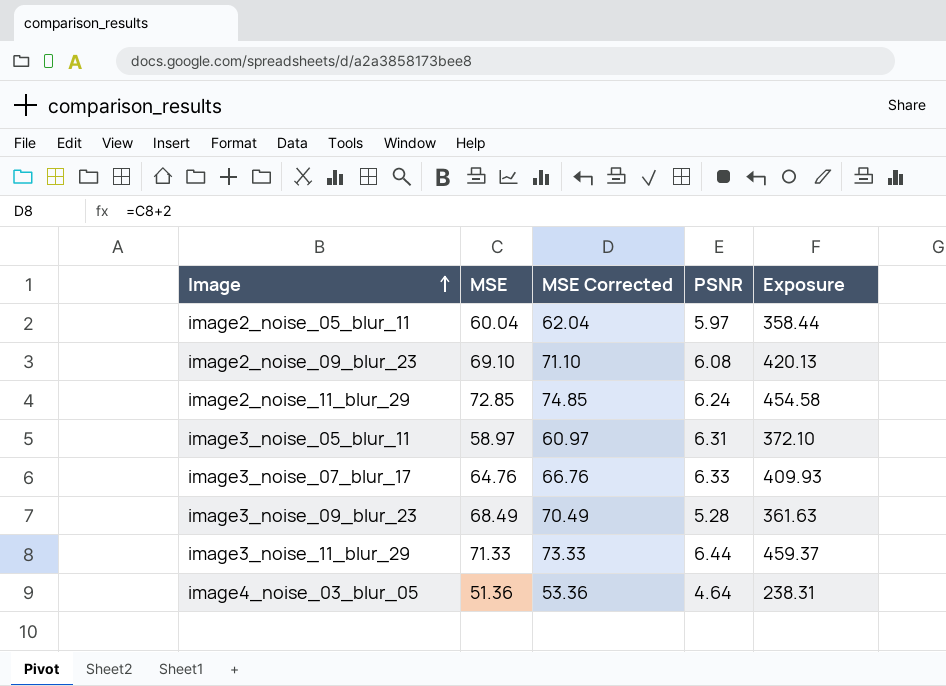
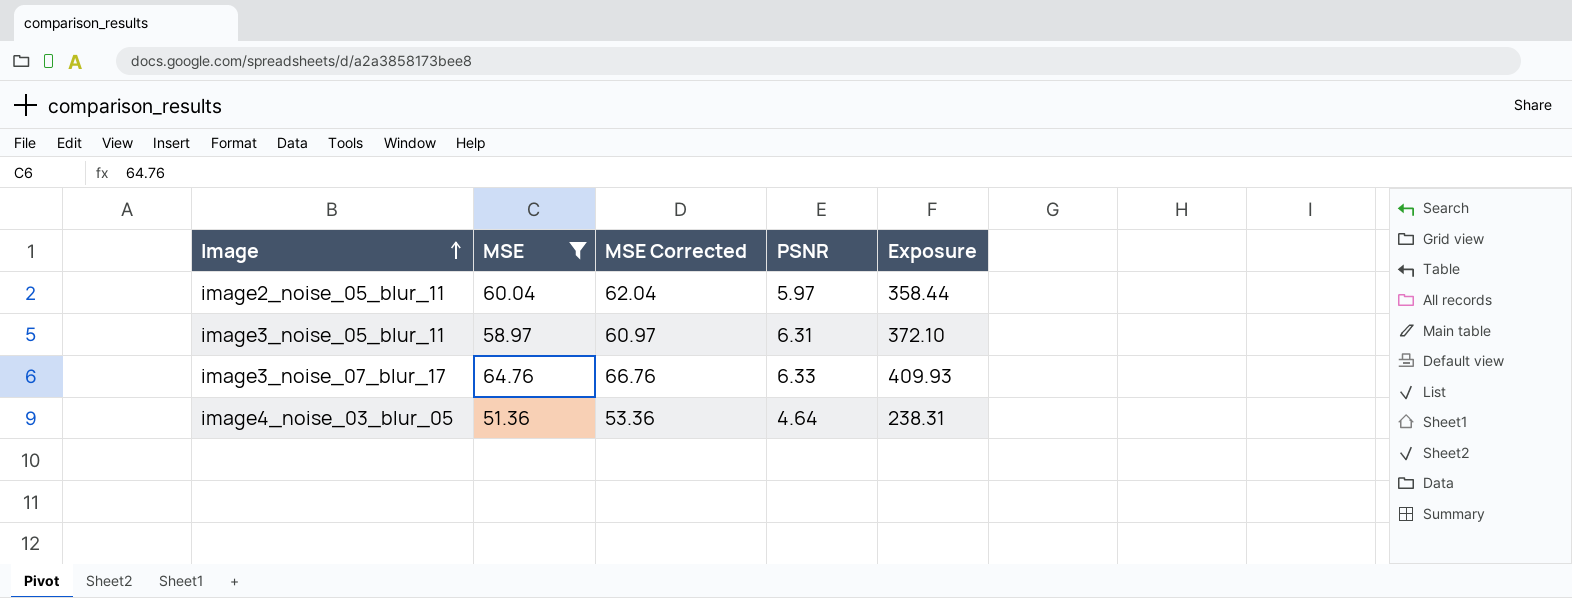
filter: none -> MSE <= 64.76

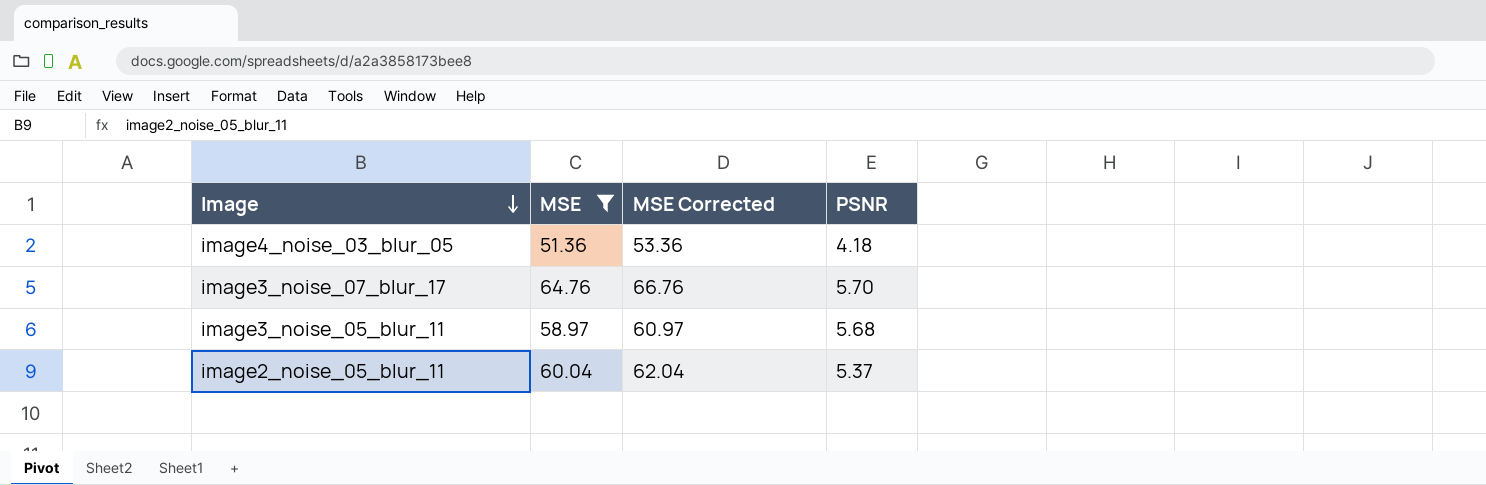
row order: Image ascending -> Image descending
column Exposure | formula: [MSE] * [PSNR] -> none
image4_noise_03_blur_05 | PSNR: 4.64 -> 4.18
image3_noise_07_blur_17 | PSNR: 6.33 -> 5.70
image3_noise_05_blur_11 | PSNR: 6.31 -> 5.68
image2_noise_05_blur_11 | PSNR: 5.97 -> 5.37

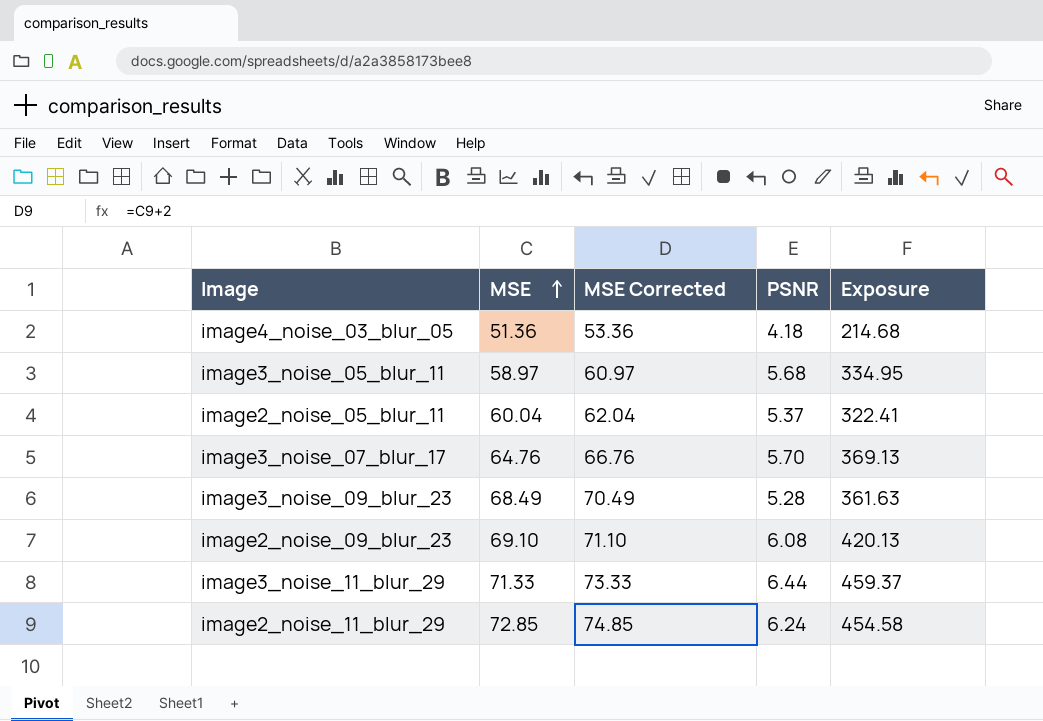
filter: MSE <= 64.76 -> none
row order: Image descending -> MSE ascending
column Exposure | formula: none -> [MSE] * [PSNR]

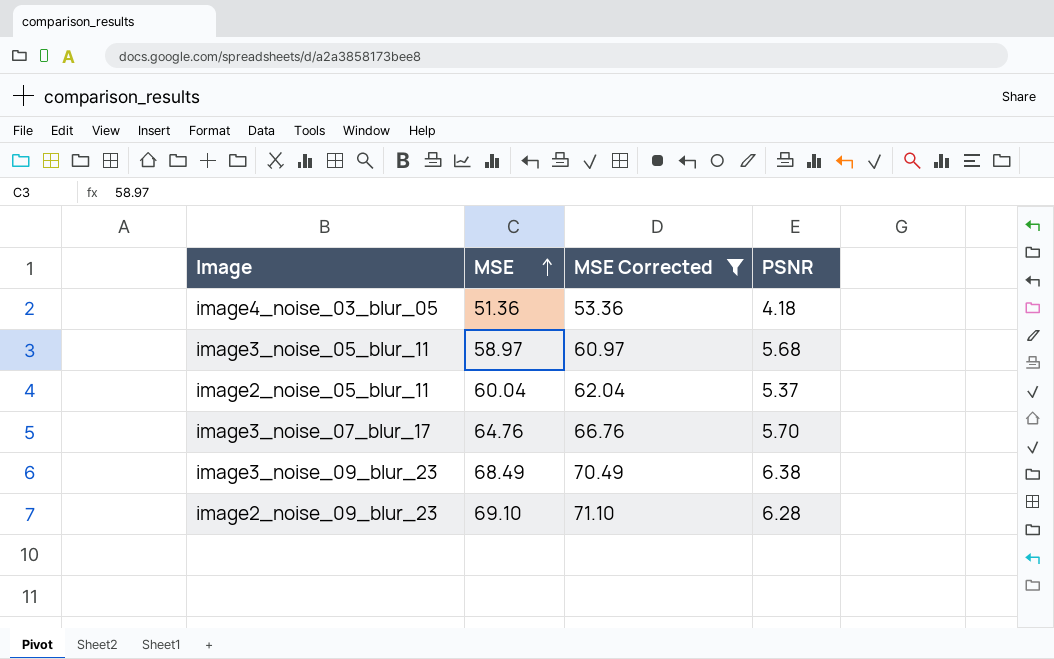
filter: none -> MSE Corrected <= 71.10
column Exposure | formula: [MSE] * [PSNR] -> none
image3_noise_09_blur_23 | PSNR: 5.28 -> 6.38
image2_noise_09_blur_23 | PSNR: 6.08 -> 6.28

